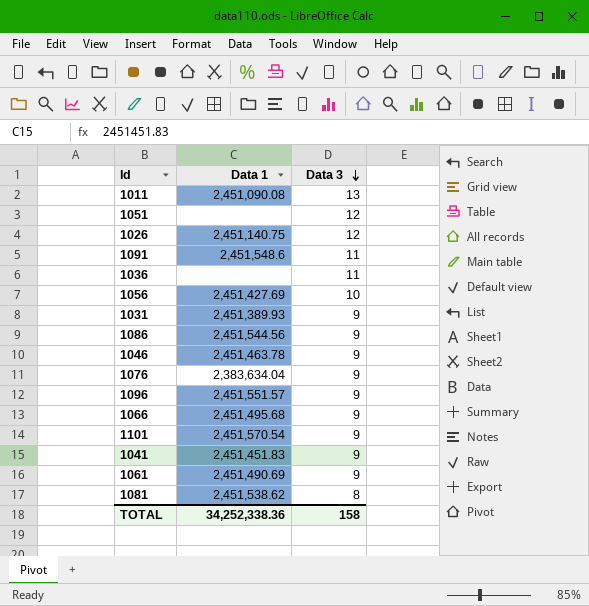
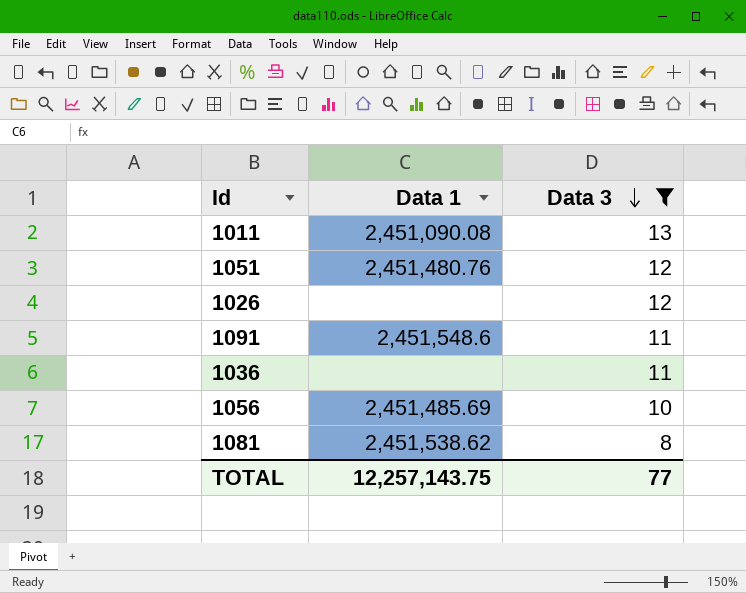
filter: none -> Data 3 != 9
1051 | Data 1: none -> 2,451,480.76
1026 | Data 1: 2,451,140.75 -> none
1056 | Data 1: 2,451,427.69 -> 2,451,485.69
TOTAL | Data 1: 34,252,338.36 -> 12,257,143.75
TOTAL | Data 3: 158 -> 77

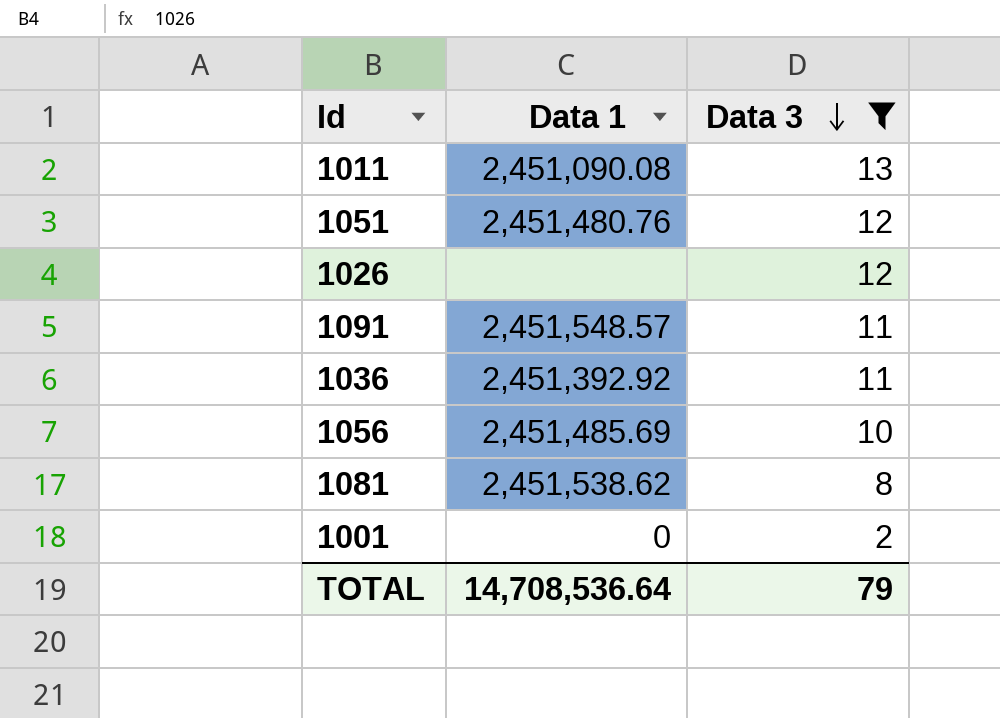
1091 | Data 1: 2,451,548.6 -> 2,451,548.57
1036 | Data 1: none -> 2,451,392.92
row 1001: none -> 0 | 2
TOTAL | Data 1: 12,257,143.75 -> 14,708,536.64
TOTAL | Data 3: 77 -> 79

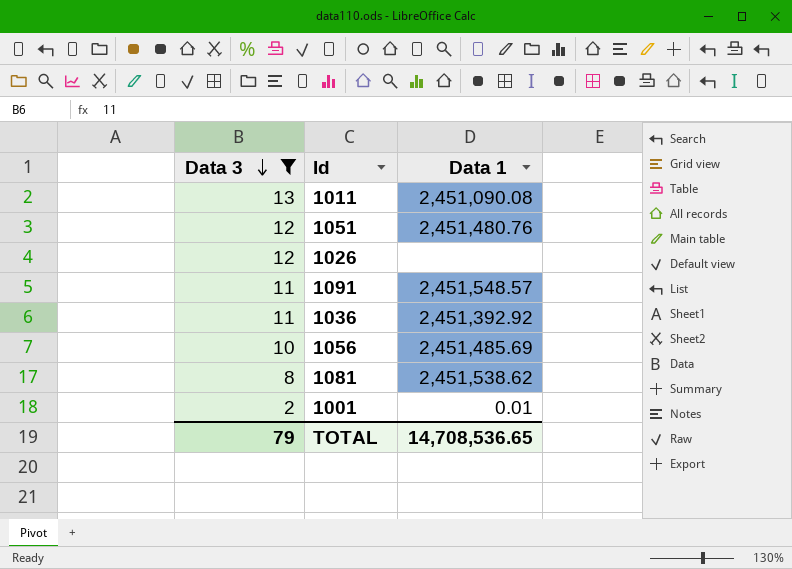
column Data 3 | position: 3 -> 1
1001 | Data 1: 0 -> 0.01
TOTAL | Data 1: 14,708,536.64 -> 14,708,536.65

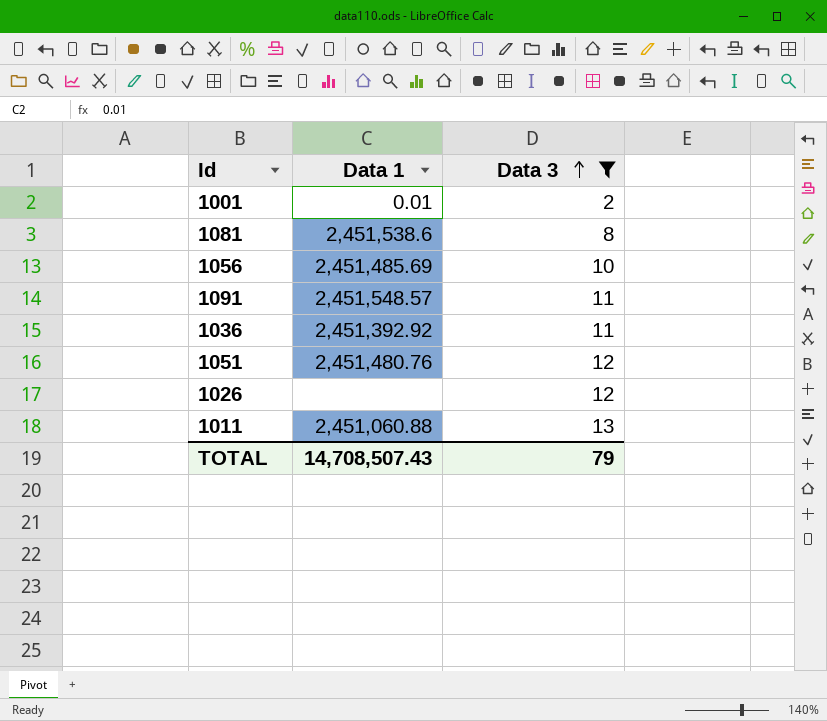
row order: Data 3 descending -> Data 3 ascending
column Data 3 | position: 1 -> 3
1081 | Data 1: 2,451,538.62 -> 2,451,538.6
1011 | Data 1: 2,451,090.08 -> 2,451,060.88
TOTAL | Data 1: 14,708,536.65 -> 14,708,507.43

